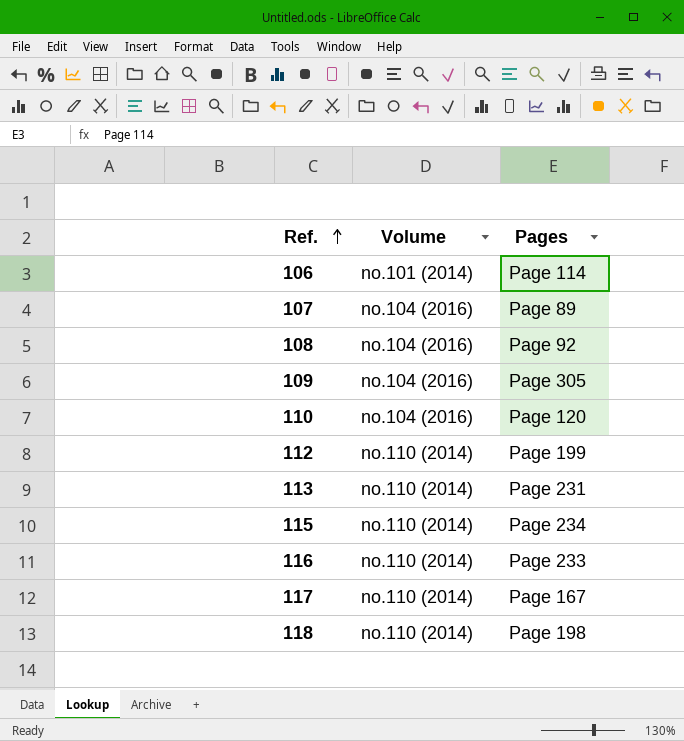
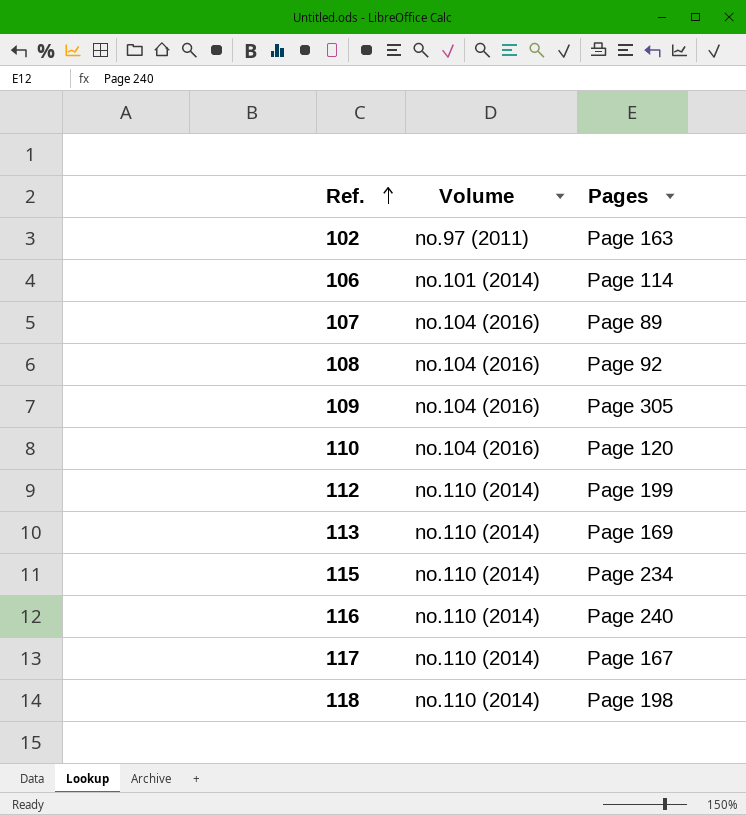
row 102: none -> no.97 (2011) | Page 163
113 | Pages: Page 231 -> Page 169
116 | Pages: Page 233 -> Page 240

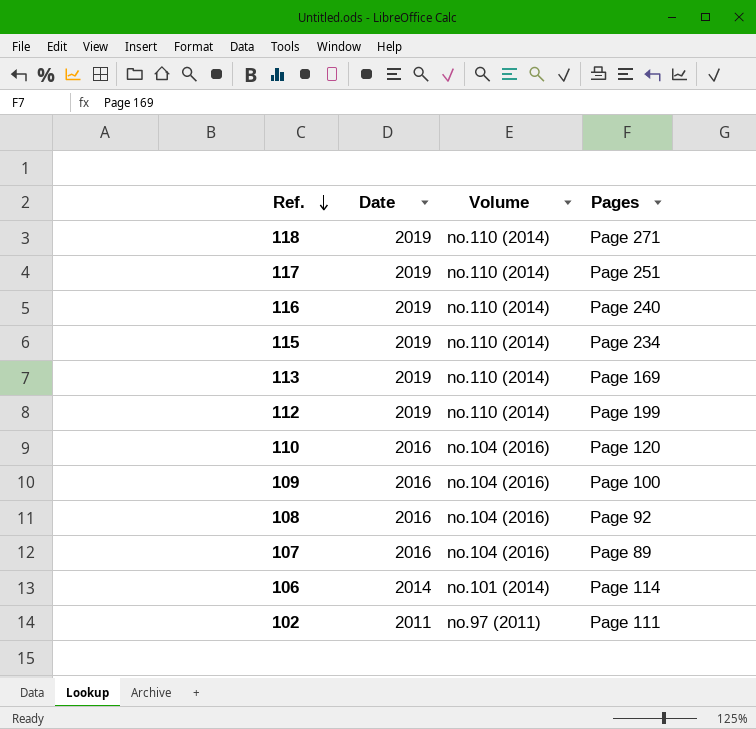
row order: Ref. ascending -> Ref. descending
column Date | position: none -> 2
118 | Pages: Page 198 -> Page 271
117 | Pages: Page 167 -> Page 251
109 | Pages: Page 305 -> Page 100
102 | Pages: Page 163 -> Page 111

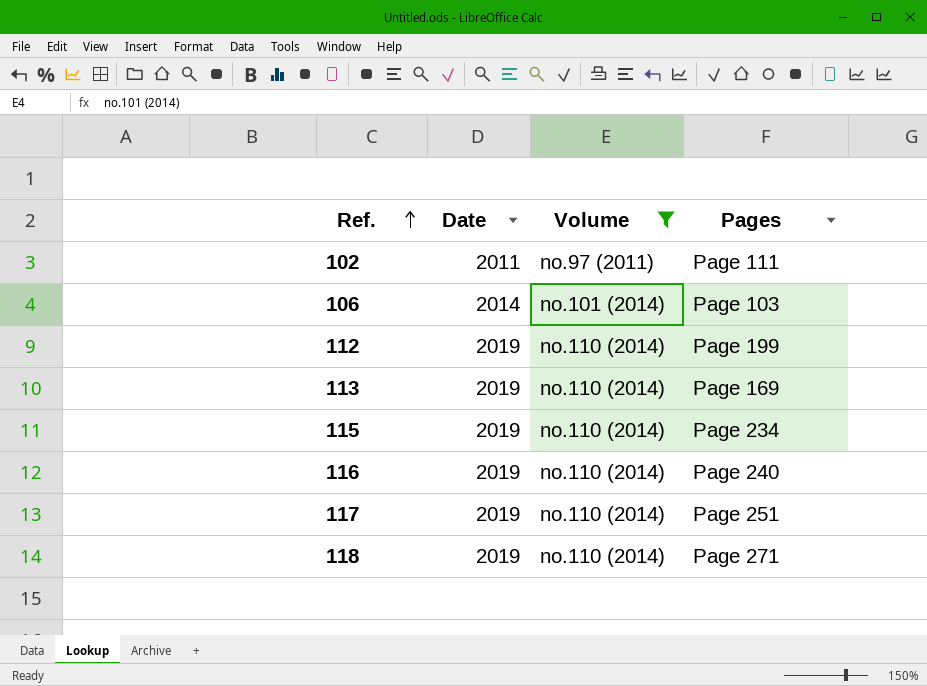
filter: none -> Volume != no.104 (2016)
row order: Ref. descending -> Ref. ascending
106 | Pages: Page 114 -> Page 103

